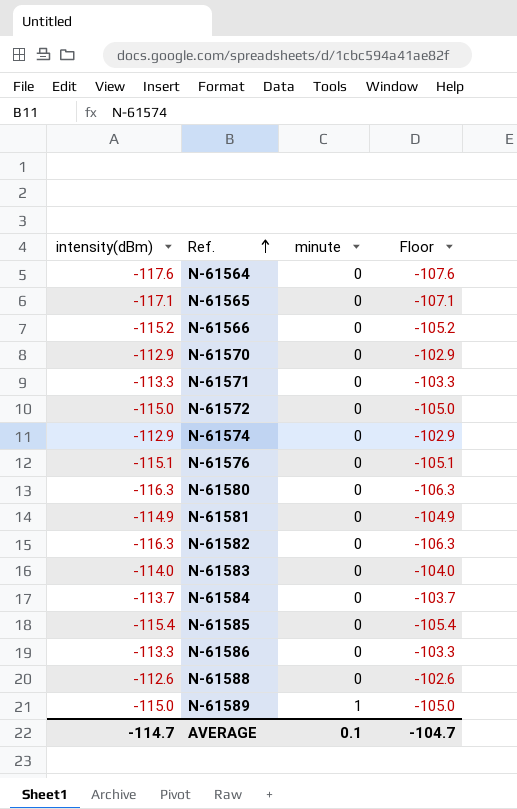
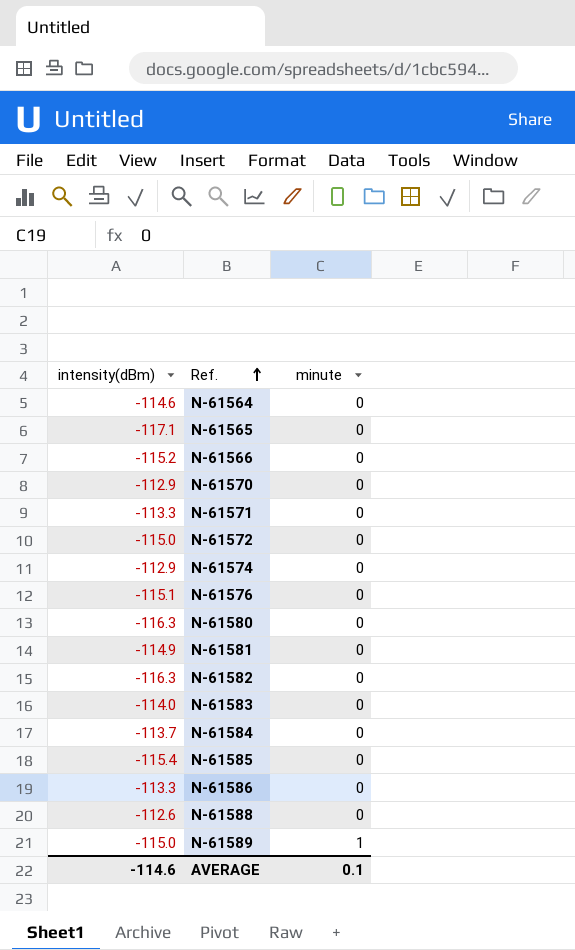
column Floor | formula: [intensity(dBm)] + 10 -> none
N-61564 | intensity(dBm): -117.6 -> -114.6
AVERAGE | intensity(dBm): -114.7 -> -114.6

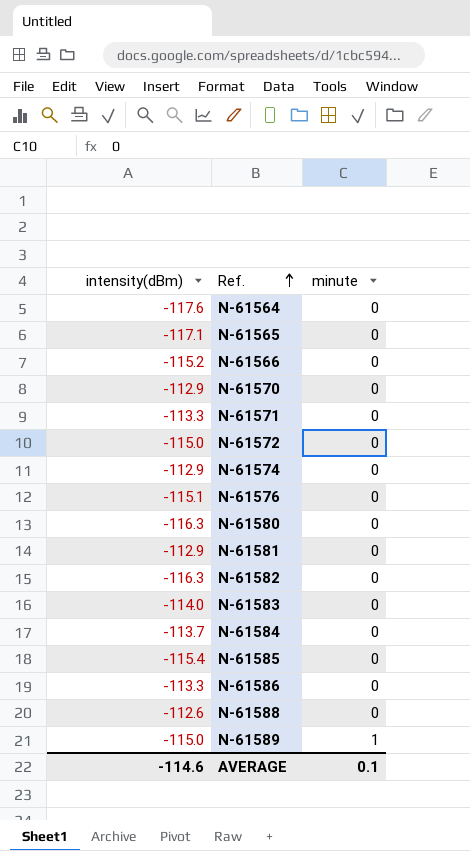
N-61564 | intensity(dBm): -114.6 -> -117.6
N-61581 | intensity(dBm): -114.9 -> -112.9

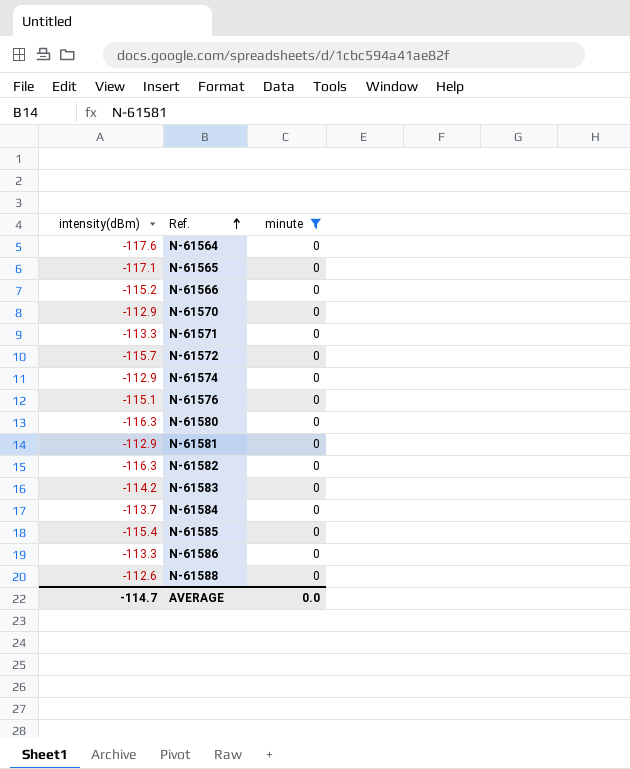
filter: none -> minute = 0
N-61572 | intensity(dBm): -115.0 -> -115.7
N-61583 | intensity(dBm): -114.0 -> -114.2
AVERAGE | intensity(dBm): -114.6 -> -114.7
AVERAGE | minute: 0.1 -> 0.0

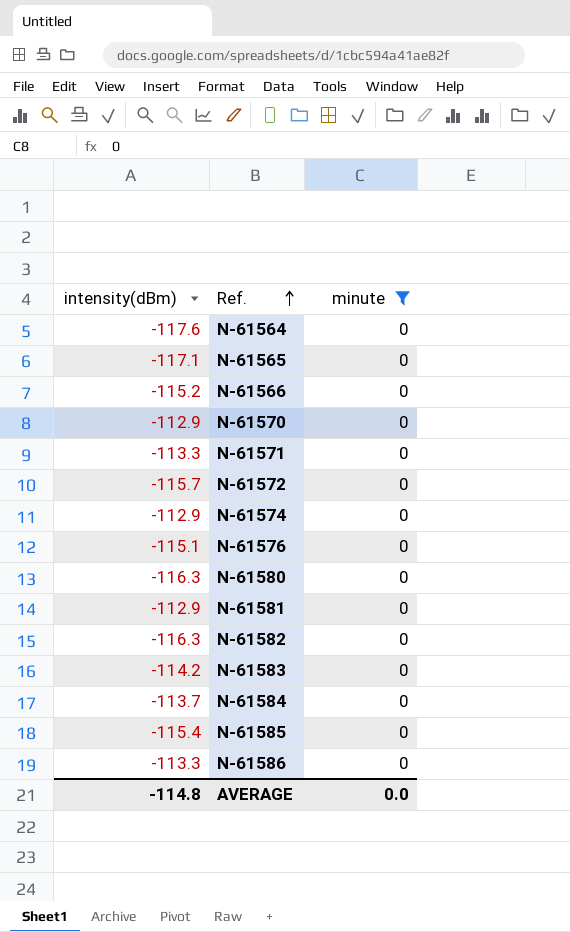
row N-61588: -112.6 | 0 -> none
AVERAGE | intensity(dBm): -114.7 -> -114.8

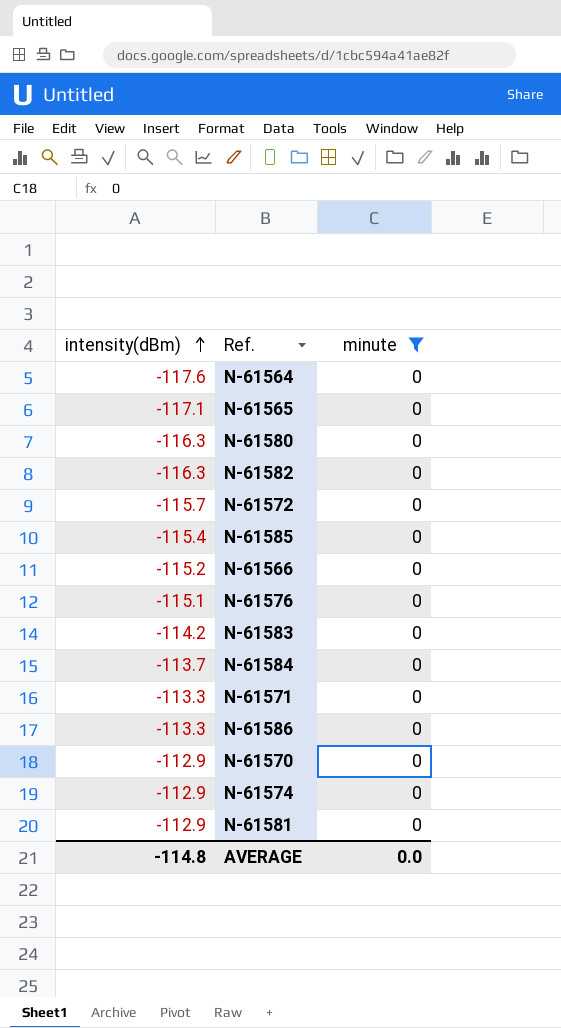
row order: Ref. ascending -> intensity(dBm) ascending

